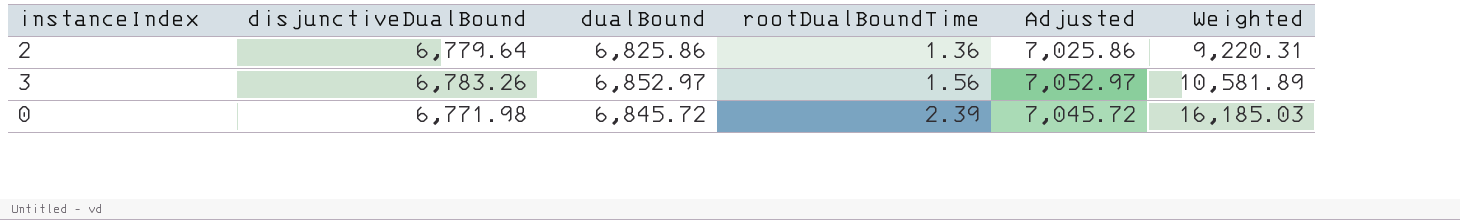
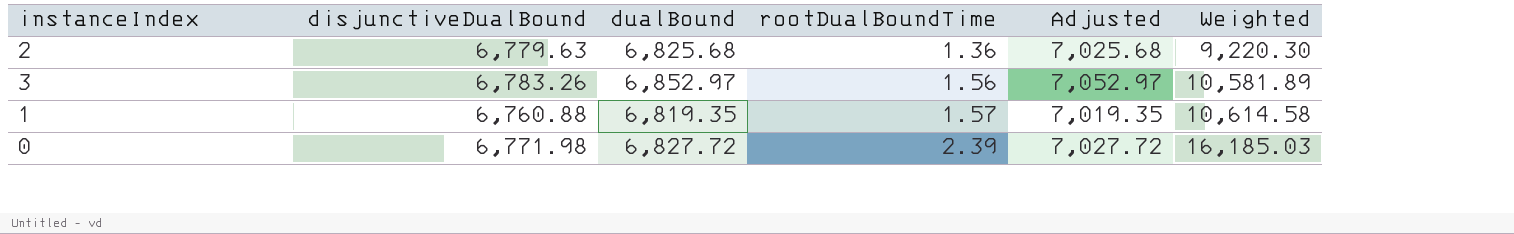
2 | disjunctiveDualBound: 6,779.64 -> 6,779.63
2 | dualBound: 6,825.86 -> 6,825.68
2 | Adjusted: 7,025.86 -> 7,025.68
2 | Weighted: 9,220.31 -> 9,220.30
row 1: none -> 6,760.88 | 6,819.35 | 1.57 | 7,019.35 | 10,614.58
0 | dualBound: 6,845.72 -> 6,827.72
0 | Adjusted: 7,045.72 -> 7,027.72

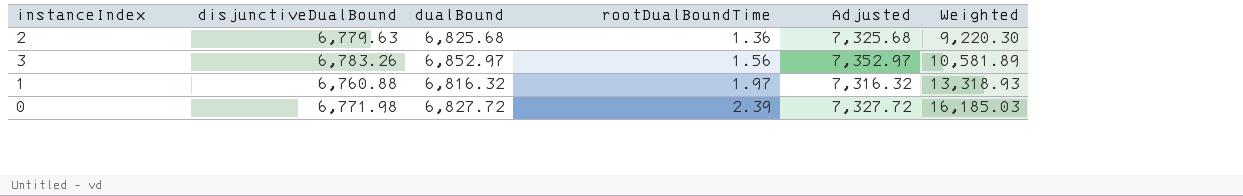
column Adjusted | formula: [dualBound] + 200 -> [dualBound] + 500
1 | dualBound: 6,819.35 -> 6,816.32
1 | rootDualBoundTime: 1.57 -> 1.97
1 | Weighted: 10,614.58 -> 13,318.93

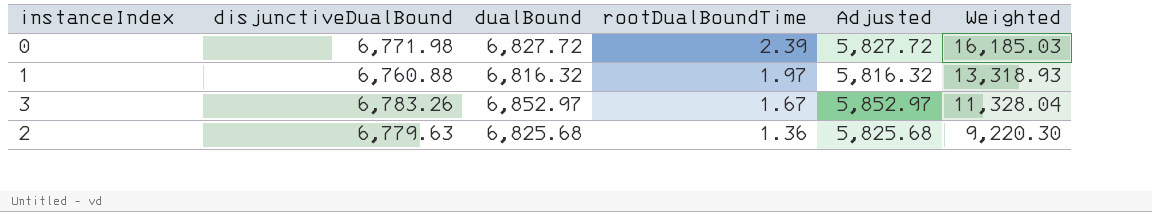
row order: rootDualBoundTime ascending -> rootDualBoundTime descending
column Adjusted | formula: [dualBound] + 500 -> [dualBound] - 1000
3 | rootDualBoundTime: 1.56 -> 1.67
3 | Weighted: 10,581.89 -> 11,328.04

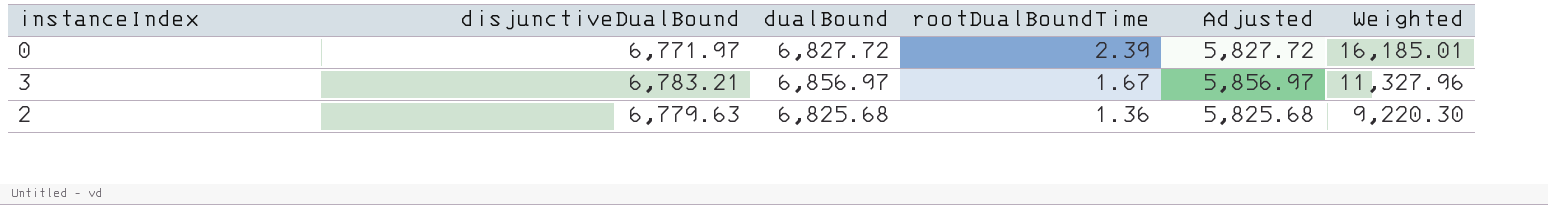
row 1: 6,760.88 | 6,816.32 | 1.97 | 5,816.32 | 13,318.93 -> none
0 | disjunctiveDualBound: 6,771.98 -> 6,771.97
0 | Weighted: 16,185.03 -> 16,185.01
3 | disjunctiveDualBound: 6,783.26 -> 6,783.21
3 | dualBound: 6,852.97 -> 6,856.97
3 | Adjusted: 5,852.97 -> 5,856.97
3 | Weighted: 11,328.04 -> 11,327.96

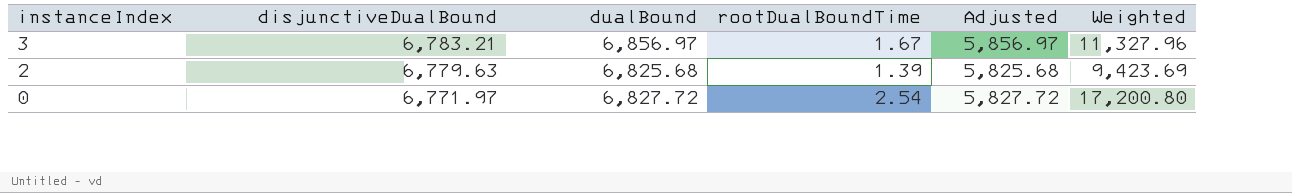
row order: rootDualBoundTime descending -> instanceIndex descending
2 | rootDualBoundTime: 1.36 -> 1.39
2 | Weighted: 9,220.30 -> 9,423.69
0 | rootDualBoundTime: 2.39 -> 2.54
0 | Weighted: 16,185.01 -> 17,200.80

